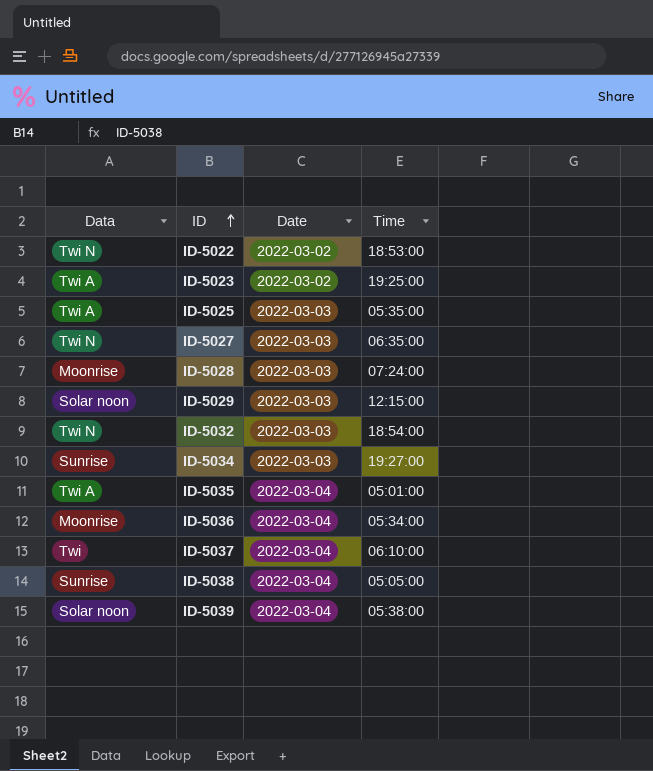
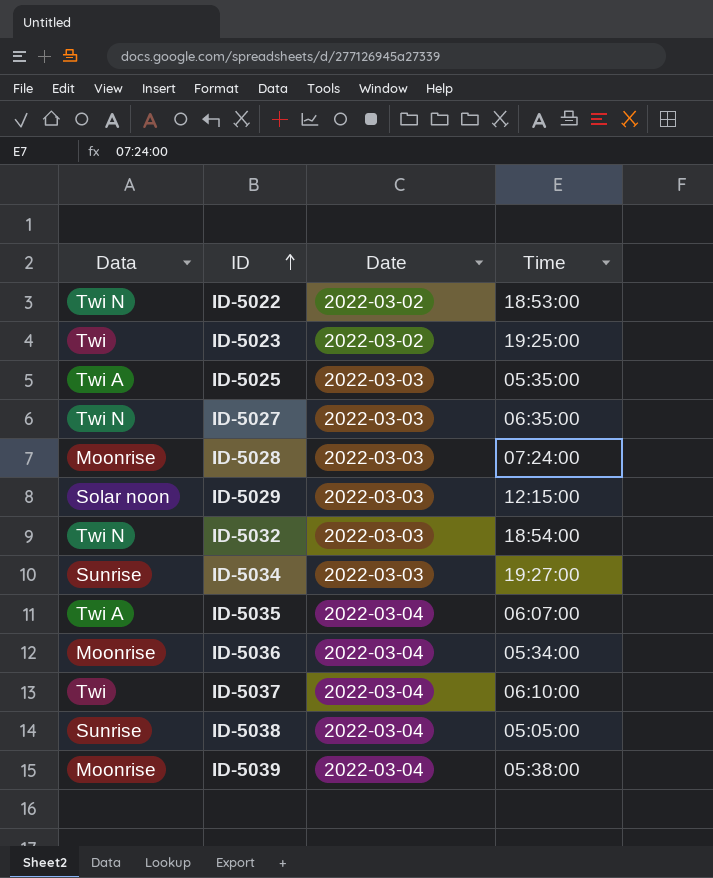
ID-5023 | Data: Twi A -> Twi
ID-5035 | Time: 05:01:00 -> 06:07:00
ID-5039 | Data: Solar noon -> Moonrise

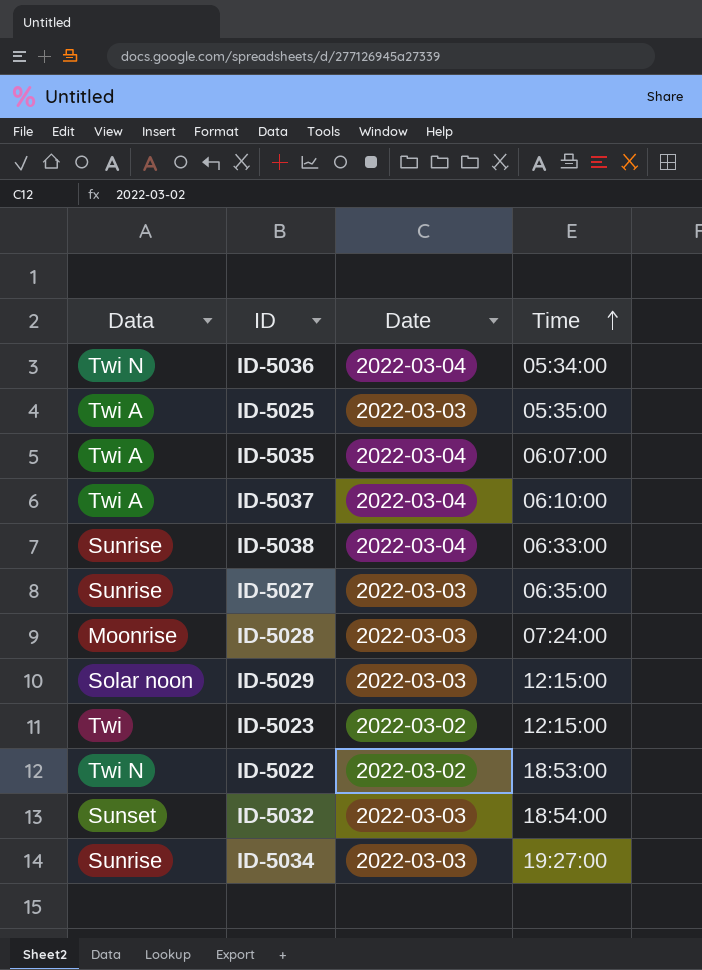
row order: ID ascending -> Time ascending
row ID-5039: Moonrise | 2022-03-04 | 05:38:00 -> none
ID-5036 | Data: Moonrise -> Twi N
ID-5037 | Data: Twi -> Twi A
ID-5038 | Time: 05:05:00 -> 06:33:00
ID-5027 | Data: Twi N -> Sunrise
ID-5023 | Time: 19:25:00 -> 12:15:00
ID-5032 | Data: Twi N -> Sunset

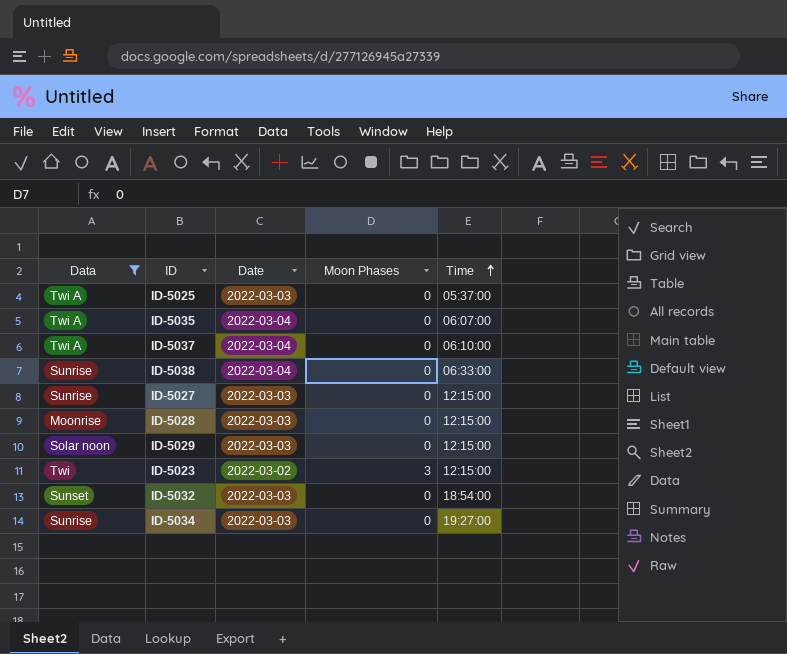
filter: none -> Data != Twi N
column Moon Phases | position: none -> 4
ID-5025 | Time: 05:35:00 -> 05:37:00
ID-5027 | Time: 06:35:00 -> 12:15:00
ID-5028 | Time: 07:24:00 -> 12:15:00

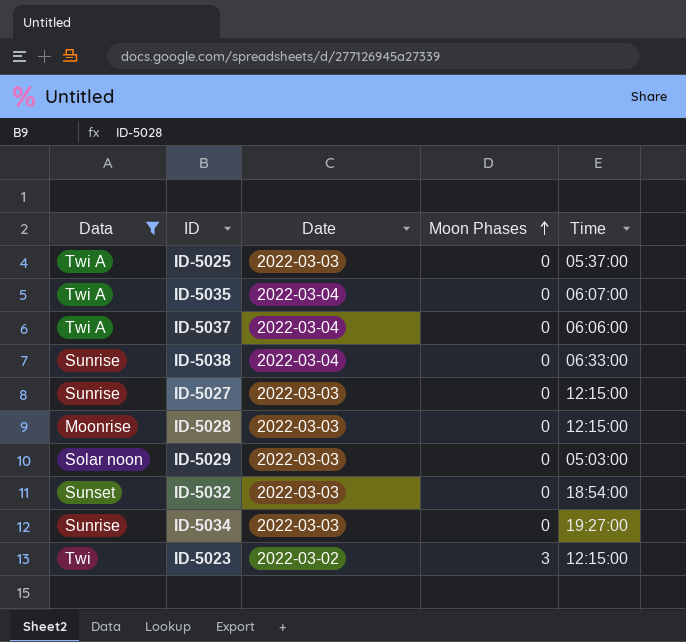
row order: Time ascending -> Moon Phases ascending
ID-5037 | Time: 06:10:00 -> 06:06:00
ID-5029 | Time: 12:15:00 -> 05:03:00

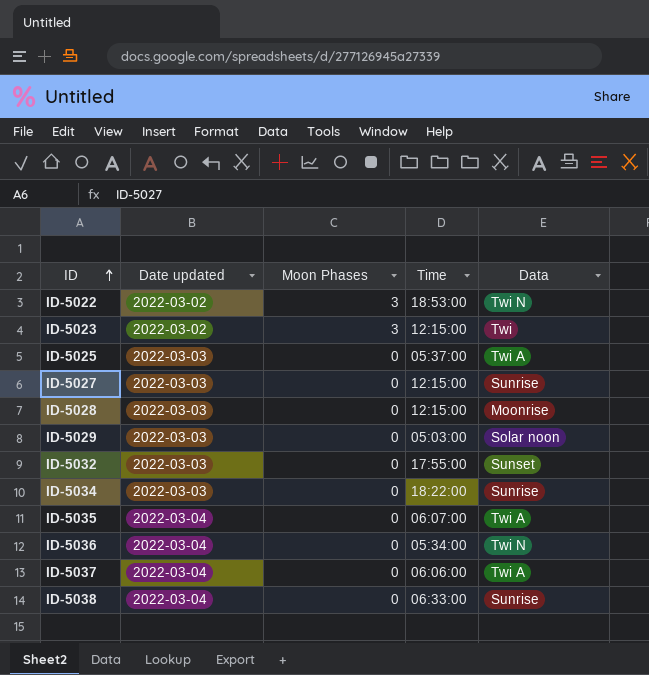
filter: Data != Twi N -> none
row order: Moon Phases ascending -> ID ascending
column name: Date -> Date updated
column Data | position: 1 -> 5
ID-5032 | Time: 18:54:00 -> 17:55:00
ID-5034 | Time: 19:27:00 -> 18:22:00

